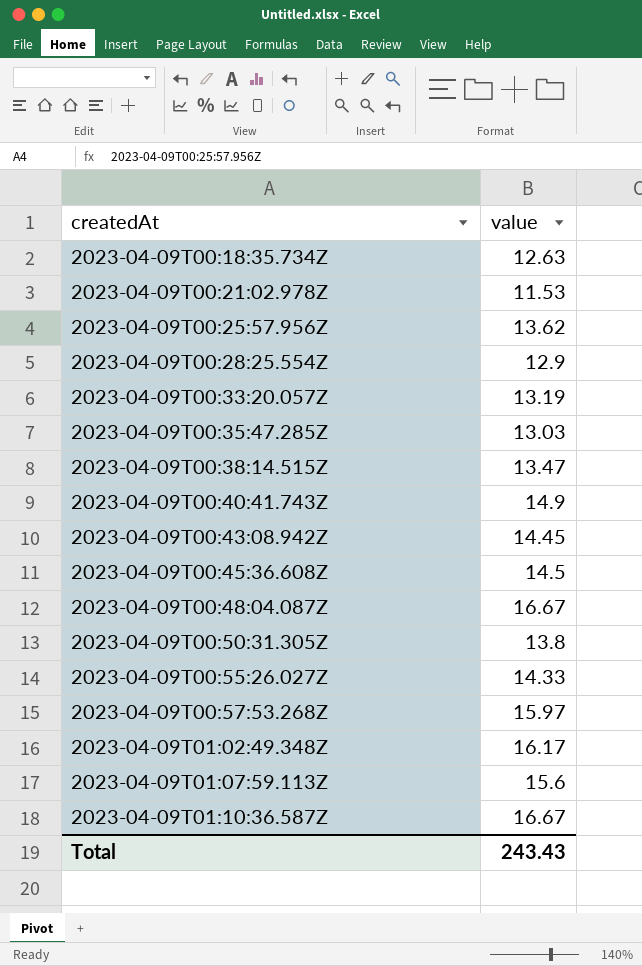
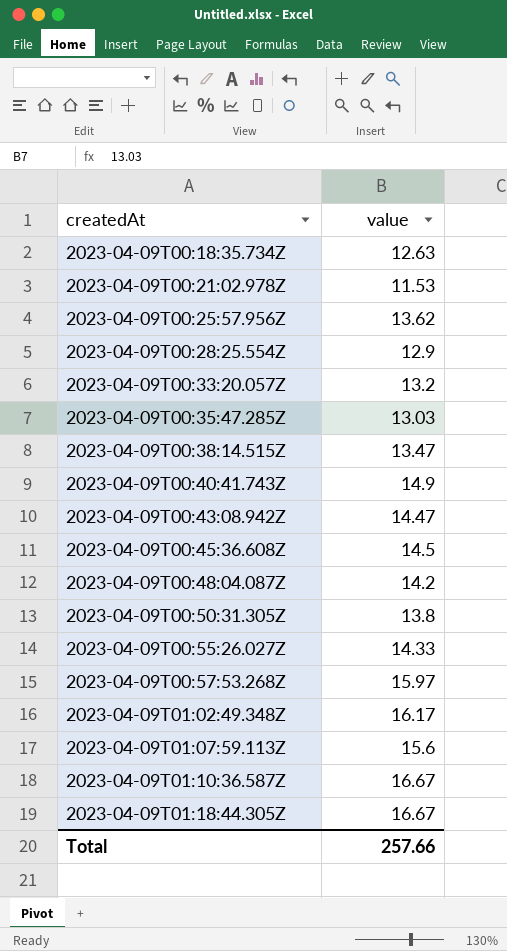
2023-04-09T00:33:20.057Z | value: 13.19 -> 13.2
2023-04-09T00:43:08.942Z | value: 14.45 -> 14.47
2023-04-09T00:48:04.087Z | value: 16.67 -> 14.2
row 2023-04-09T01:18:44.305Z: none -> 16.67
Total | value: 243.43 -> 257.66

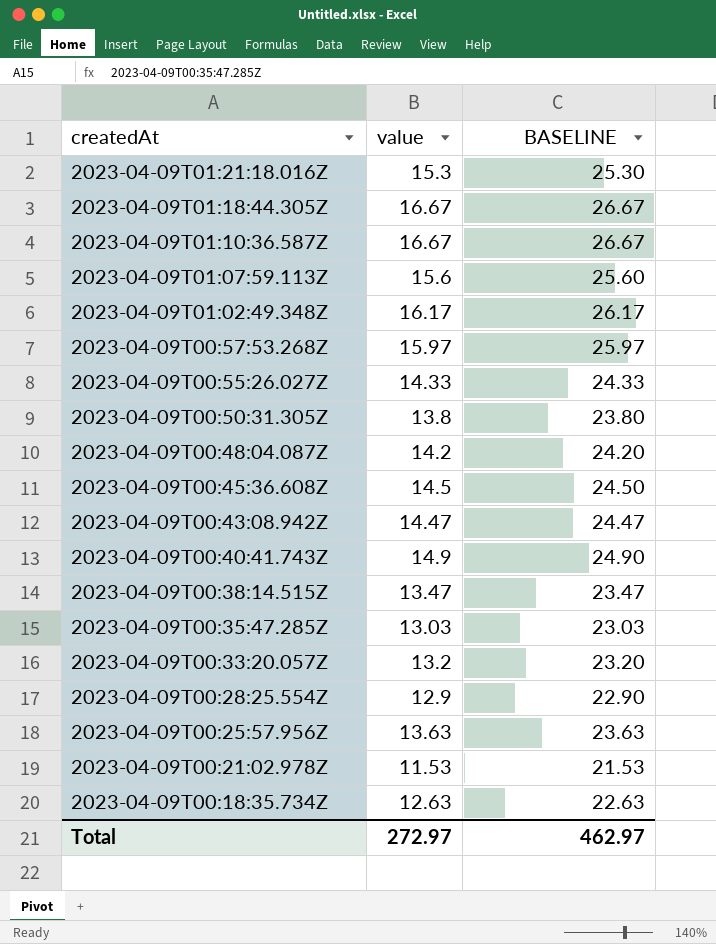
row order: createdAt ascending -> createdAt descending
column BASELINE | formula: none -> [value] + 10
row 2023-04-09T01:21:18.016Z: none -> 15.3 | 25.30
2023-04-09T00:25:57.956Z | value: 13.62 -> 13.63
Total | value: 257.66 -> 272.97

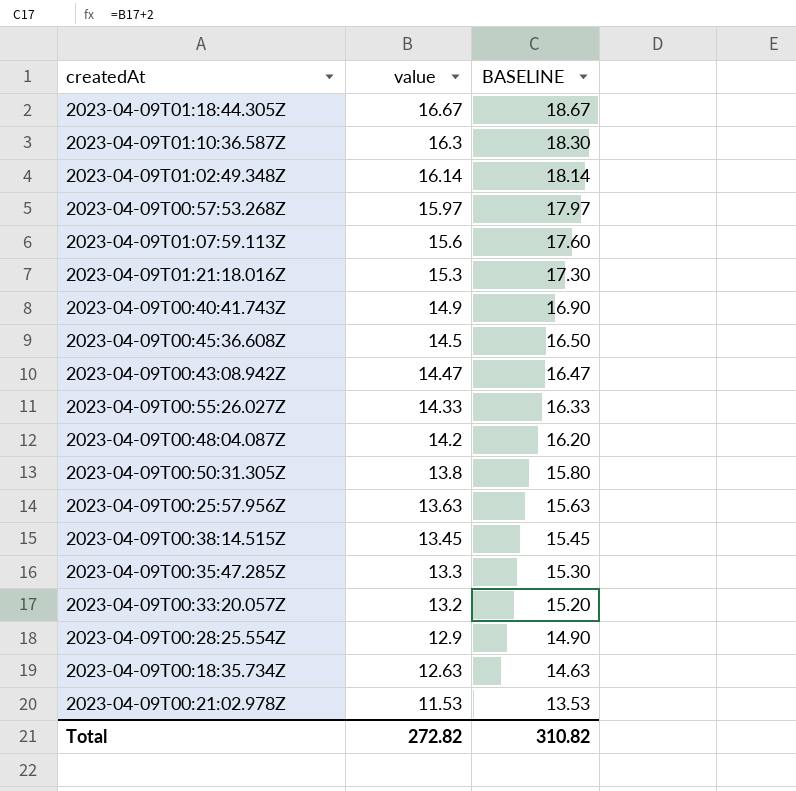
row order: createdAt descending -> value descending
column BASELINE | formula: [value] + 10 -> [value] + 2
2023-04-09T01:10:36.587Z | value: 16.67 -> 16.3
2023-04-09T01:02:49.348Z | value: 16.17 -> 16.14
2023-04-09T00:38:14.515Z | value: 13.47 -> 13.45
2023-04-09T00:35:47.285Z | value: 13.03 -> 13.3
Total | value: 272.97 -> 272.82
Total | BASELINE: 462.97 -> 310.82

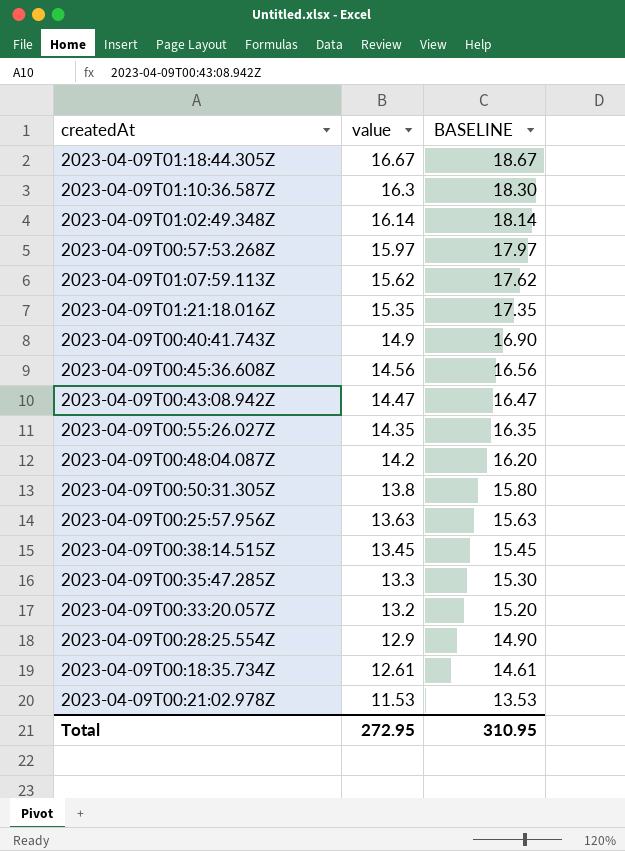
2023-04-09T01:07:59.113Z | value: 15.6 -> 15.62
2023-04-09T01:07:59.113Z | BASELINE: 17.60 -> 17.62
2023-04-09T01:21:18.016Z | value: 15.3 -> 15.35
2023-04-09T01:21:18.016Z | BASELINE: 17.30 -> 17.35
2023-04-09T00:45:36.608Z | value: 14.5 -> 14.56
2023-04-09T00:45:36.608Z | BASELINE: 16.50 -> 16.56
2023-04-09T00:55:26.027Z | value: 14.33 -> 14.35
2023-04-09T00:55:26.027Z | BASELINE: 16.33 -> 16.35
2023-04-09T00:18:35.734Z | value: 12.63 -> 12.61
2023-04-09T00:18:35.734Z | BASELINE: 14.63 -> 14.61
Total | value: 272.82 -> 272.95
Total | BASELINE: 310.82 -> 310.95

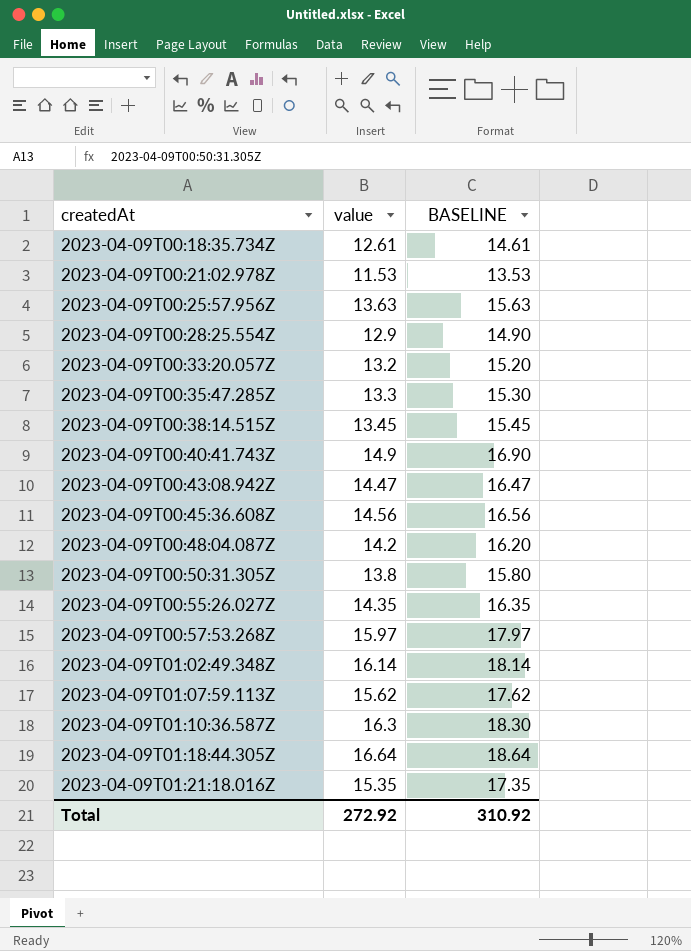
row order: value descending -> createdAt ascending
2023-04-09T01:18:44.305Z | value: 16.67 -> 16.64
2023-04-09T01:18:44.305Z | BASELINE: 18.67 -> 18.64
Total | value: 272.95 -> 272.92
Total | BASELINE: 310.95 -> 310.92

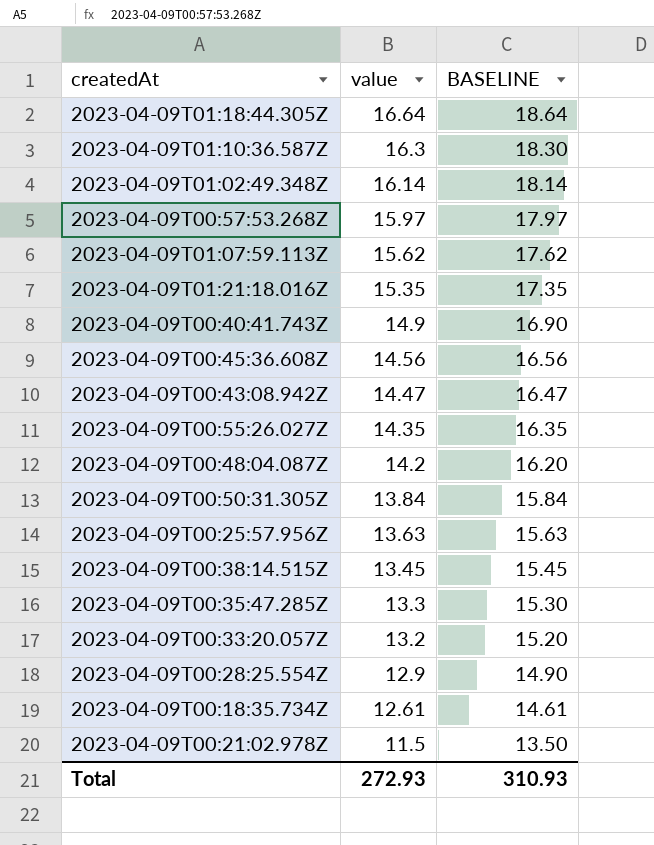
row order: createdAt ascending -> value descending
2023-04-09T00:50:31.305Z | value: 13.8 -> 13.84
2023-04-09T00:50:31.305Z | BASELINE: 15.80 -> 15.84
2023-04-09T00:21:02.978Z | value: 11.53 -> 11.5
2023-04-09T00:21:02.978Z | BASELINE: 13.53 -> 13.50
Total | value: 272.92 -> 272.93
Total | BASELINE: 310.92 -> 310.93

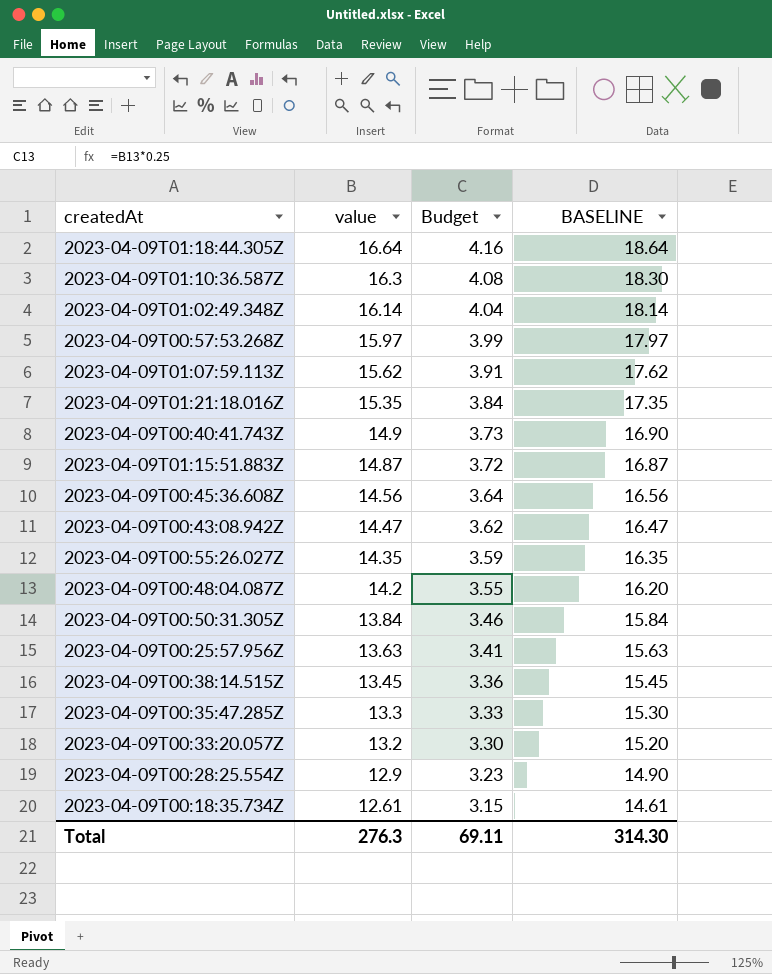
column Budget | formula: none -> [value] * 0.25
row 2023-04-09T00:21:02.978Z: 11.5 | 13.50 -> none
row 2023-04-09T01:15:51.883Z: none -> 14.87 | 3.72 | 16.87
Total | value: 272.93 -> 276.3
Total | BASELINE: 310.93 -> 314.30

